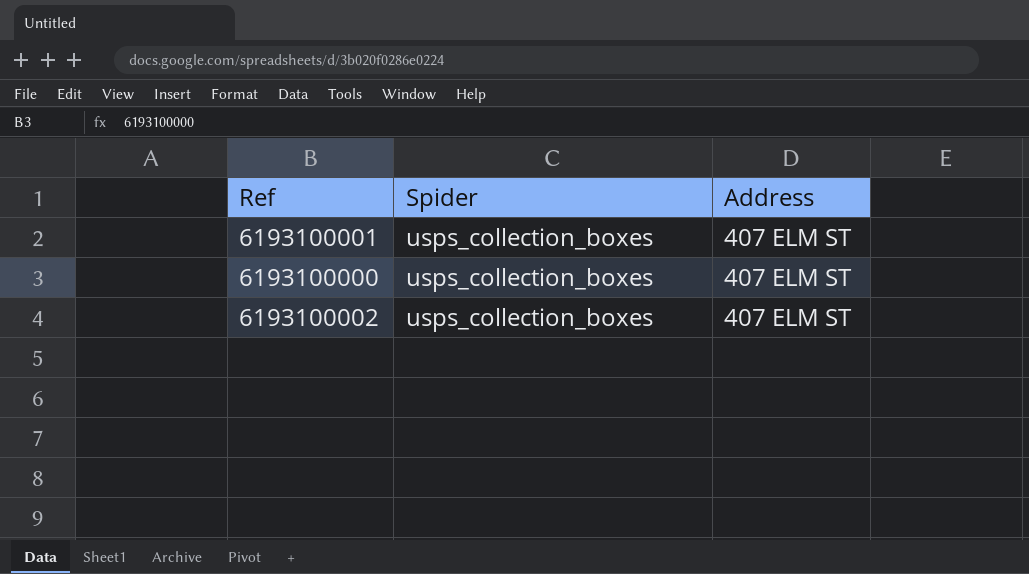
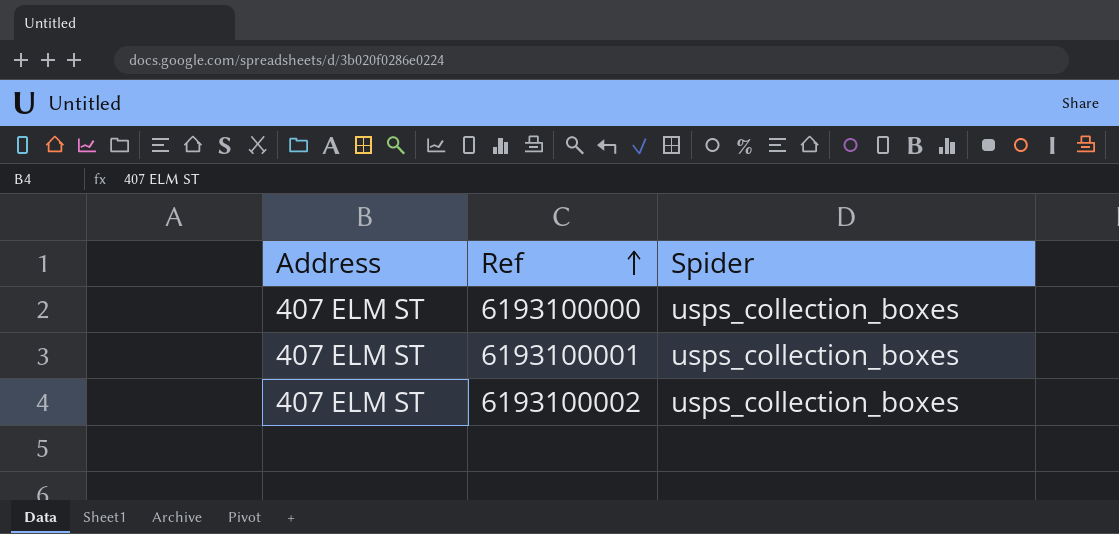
row order: none -> Ref ascending
column Address | position: 3 -> 1

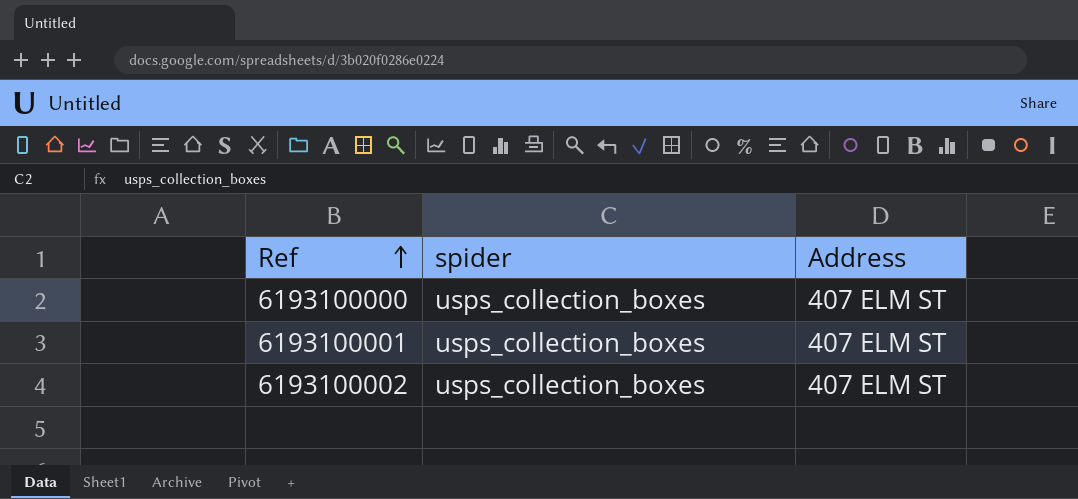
column name: Spider -> spider
column Address | position: 1 -> 3

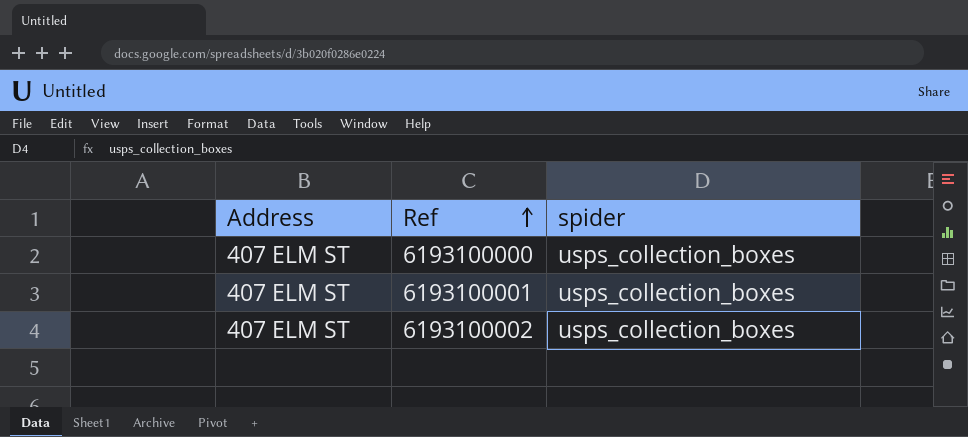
column Address | position: 3 -> 1

